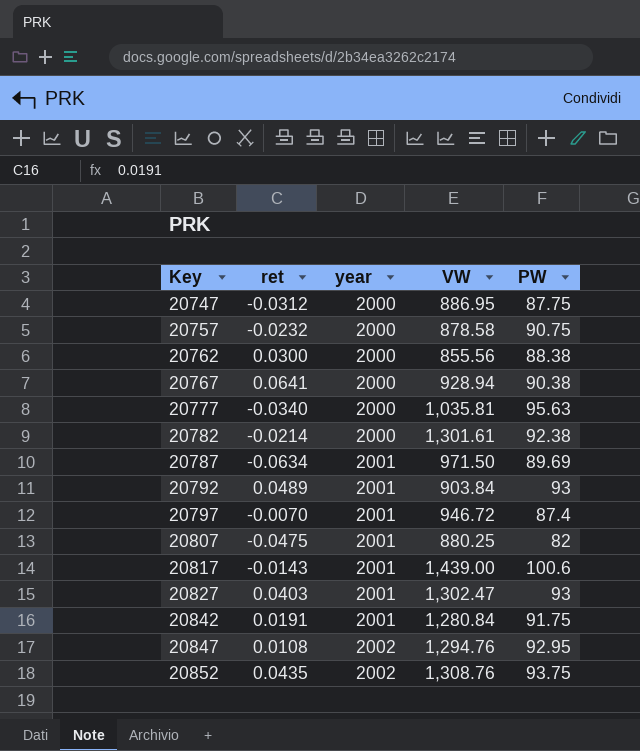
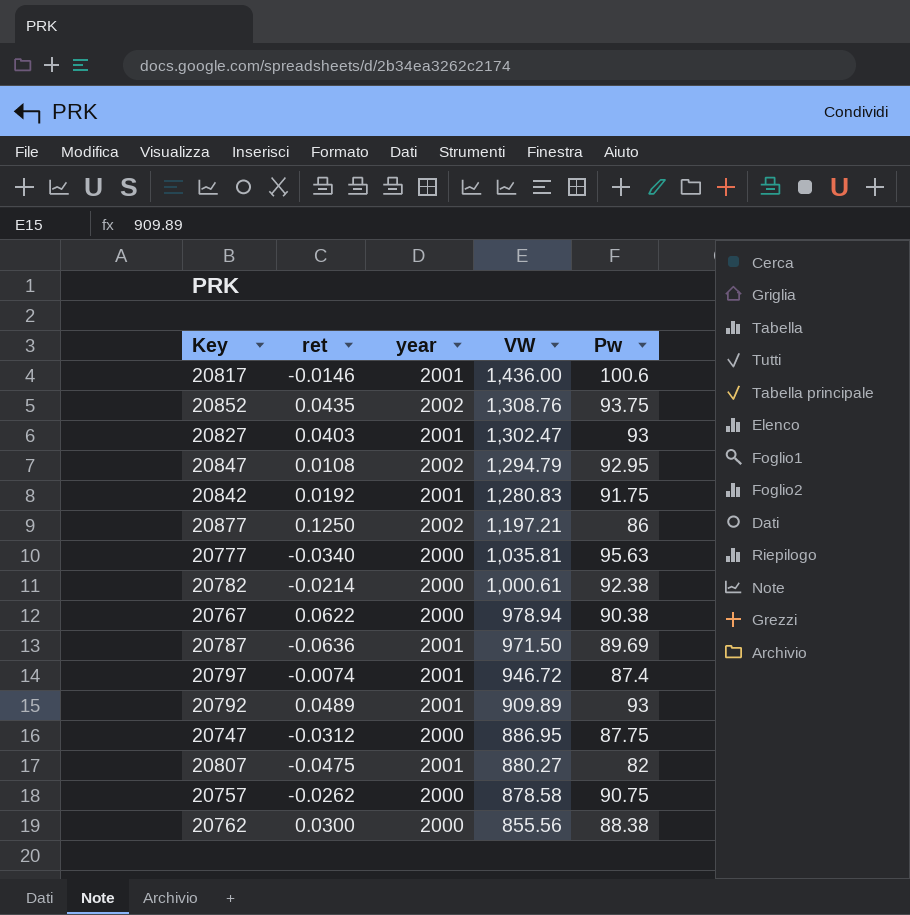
row order: Key ascending -> VW descending
column name: PW -> Pw
20817 | ret: -0.0143 -> -0.0146
20817 | VW: 1,439.00 -> 1,436.00
20847 | VW: 1,294.76 -> 1,294.79
20842 | ret: 0.0191 -> 0.0192
20842 | VW: 1,280.84 -> 1,280.83
row 20877: none -> 0.1250 | 2002 | 1,197.21 | 86
20782 | VW: 1,301.61 -> 1,000.61
20767 | ret: 0.0641 -> 0.0622
20767 | VW: 928.94 -> 978.94
20787 | ret: -0.0634 -> -0.0636
20797 | ret: -0.0070 -> -0.0074
20792 | VW: 903.84 -> 909.89
20807 | VW: 880.25 -> 880.27
20757 | ret: -0.0232 -> -0.0262

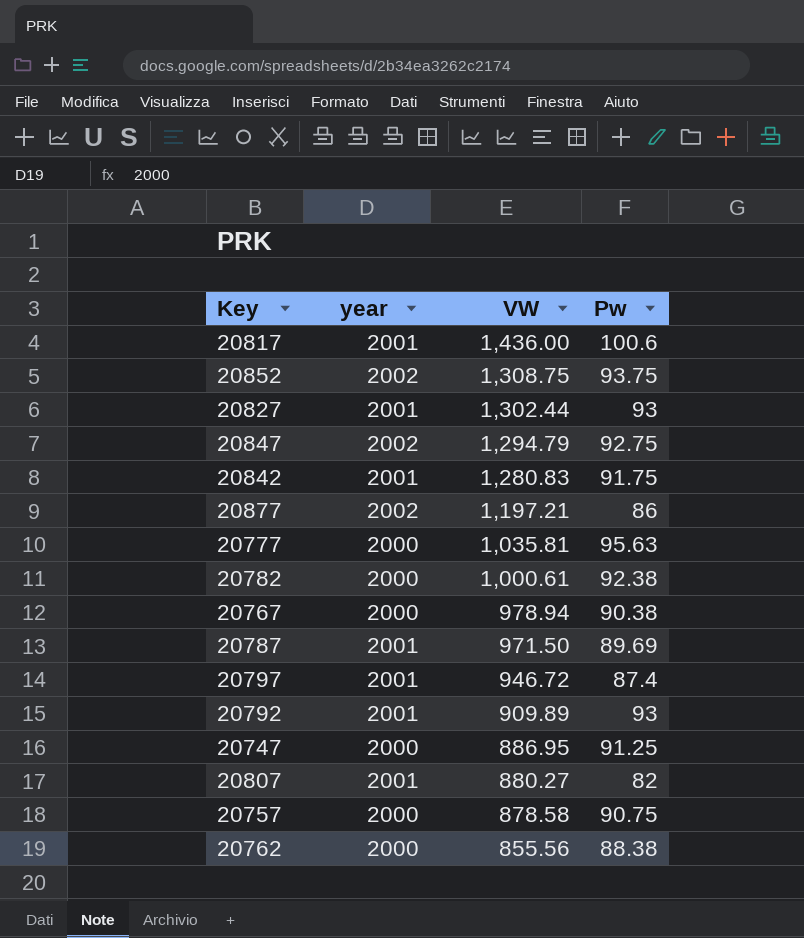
column ret | position: 2 -> none
20852 | VW: 1,308.76 -> 1,308.75
20827 | VW: 1,302.47 -> 1,302.44
20847 | Pw: 92.95 -> 92.75
20747 | Pw: 87.75 -> 91.25

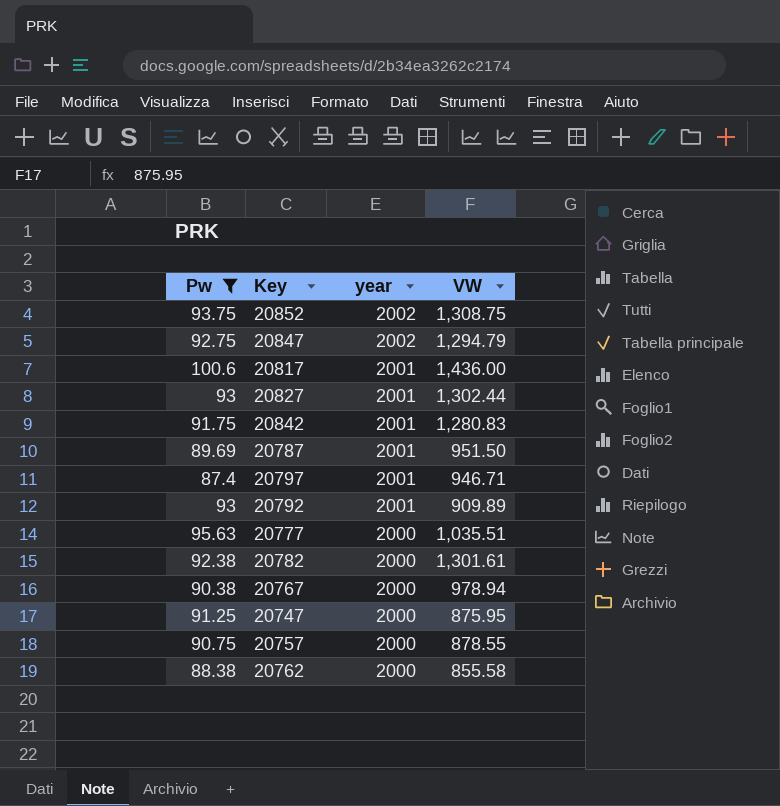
filter: none -> Pw >= 87.4
row order: VW descending -> year descending
column Pw | position: 4 -> 1
20787 | VW: 971.50 -> 951.50
20797 | VW: 946.72 -> 946.71
20777 | VW: 1,035.81 -> 1,035.51
20782 | VW: 1,000.61 -> 1,301.61
20747 | VW: 886.95 -> 875.95
20757 | VW: 878.58 -> 878.55
20762 | VW: 855.56 -> 855.58

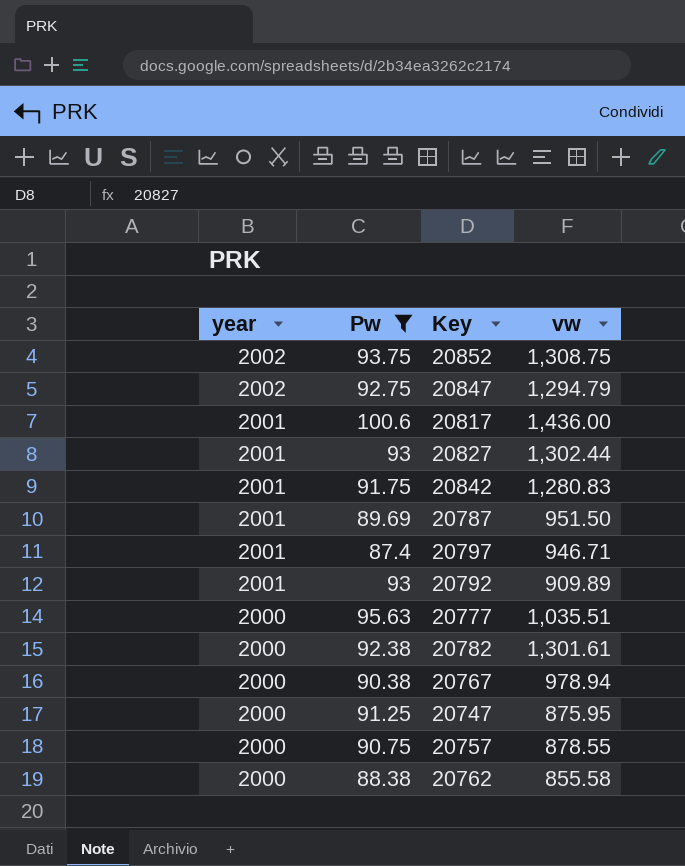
column year | position: 3 -> 1
column name: VW -> vw

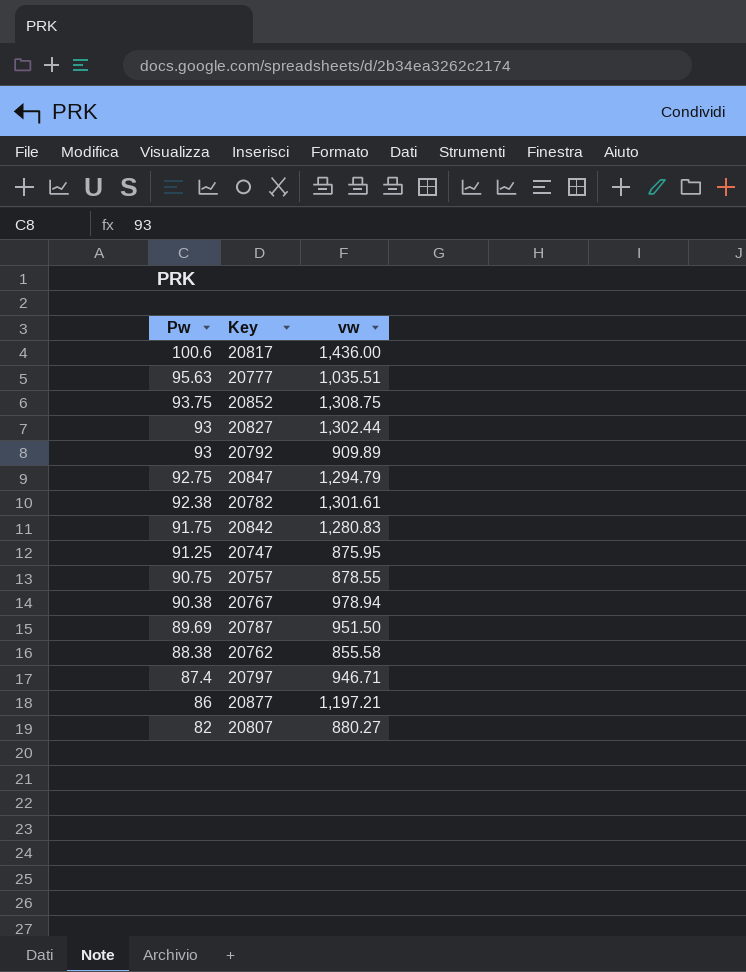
filter: Pw >= 87.4 -> none
row order: year descending -> Pw descending
column year | position: 1 -> none

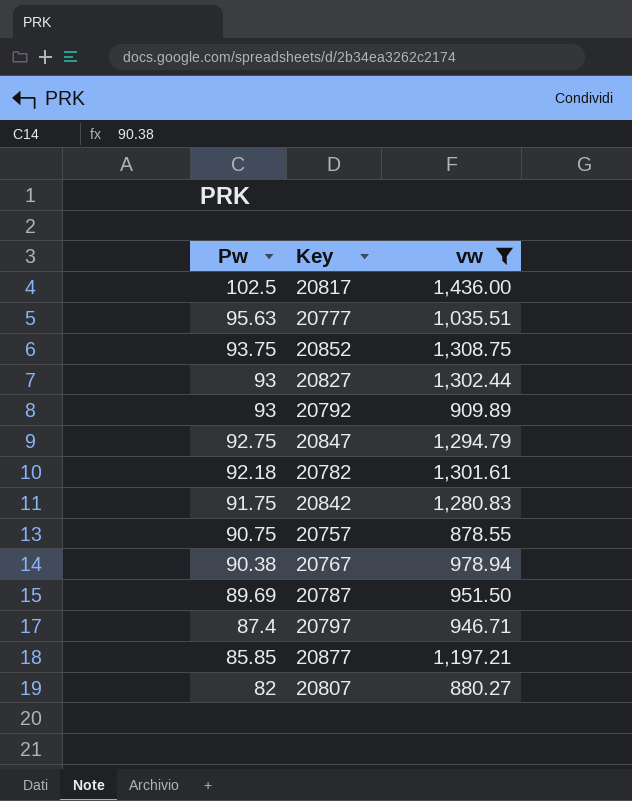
filter: none -> vw >= 878.55
20817 | Pw: 100.6 -> 102.5
20782 | Pw: 92.38 -> 92.18
20877 | Pw: 86 -> 85.85

